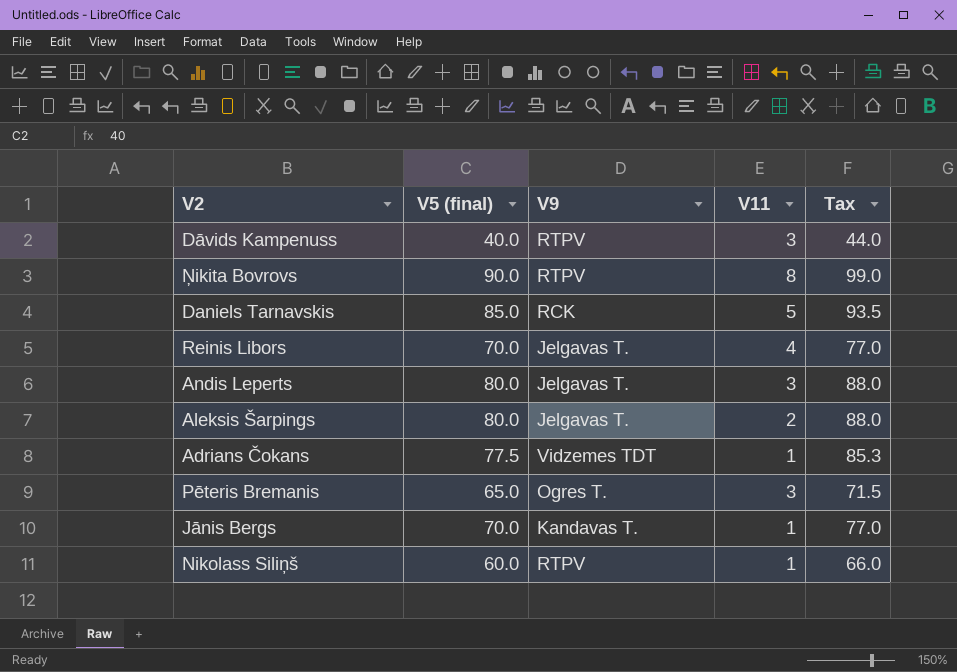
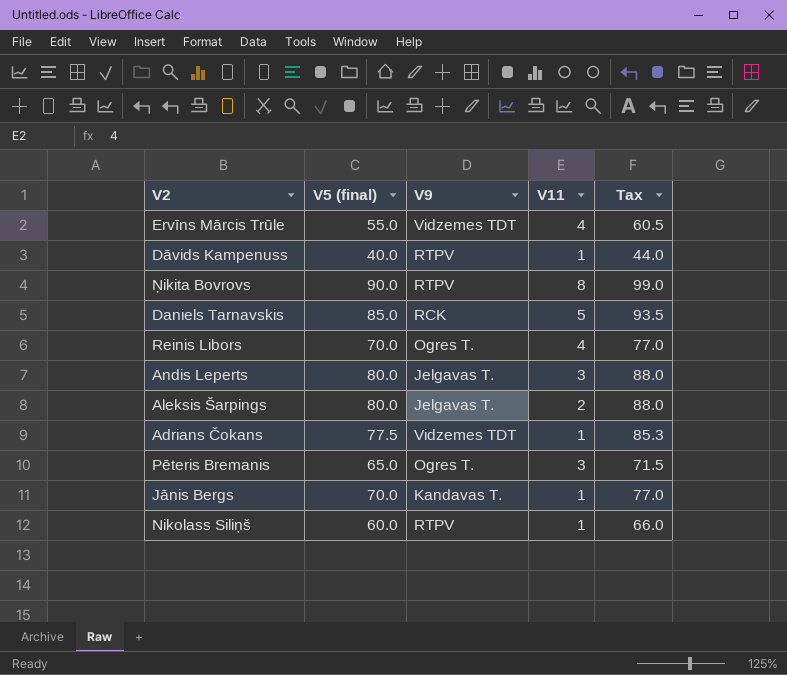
row Ervīns Mārcis Trūle: none -> 55.0 | Vidzemes TDT | 4 | 60.5
Dāvids Kampenuss | V11: 3 -> 1
Reinis Libors | V9: Jelgavas T. -> Ogres T.

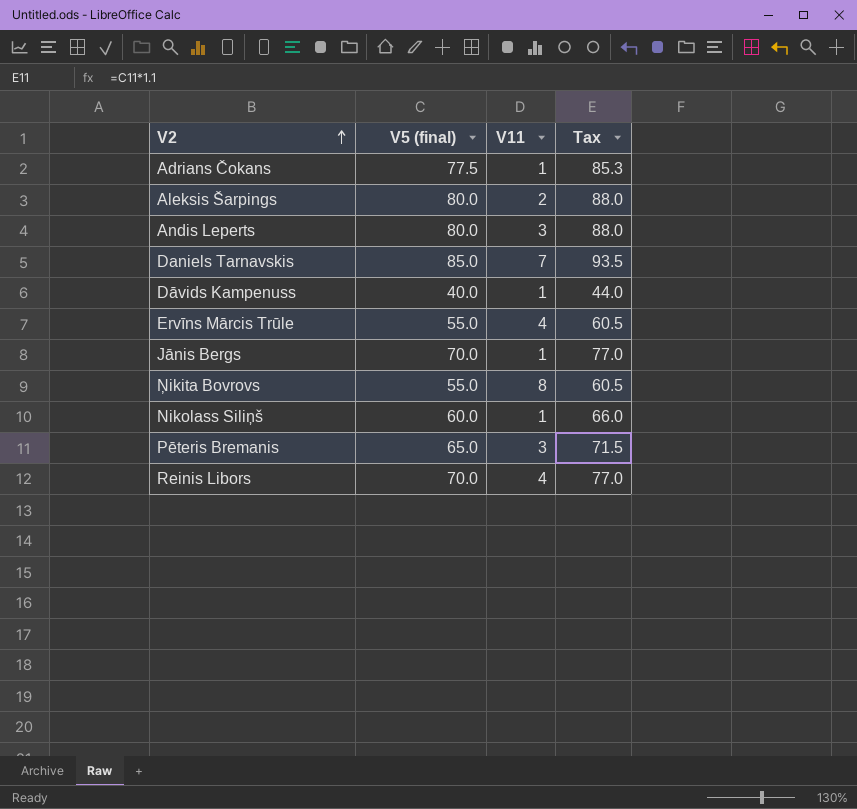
row order: none -> V2 ascending
column V9 | position: 3 -> none
Daniels Tarnavskis | V11: 5 -> 7
Ņikita Bovrovs | V5 (final): 90.0 -> 55.0
Ņikita Bovrovs | Tax: 99.0 -> 60.5

